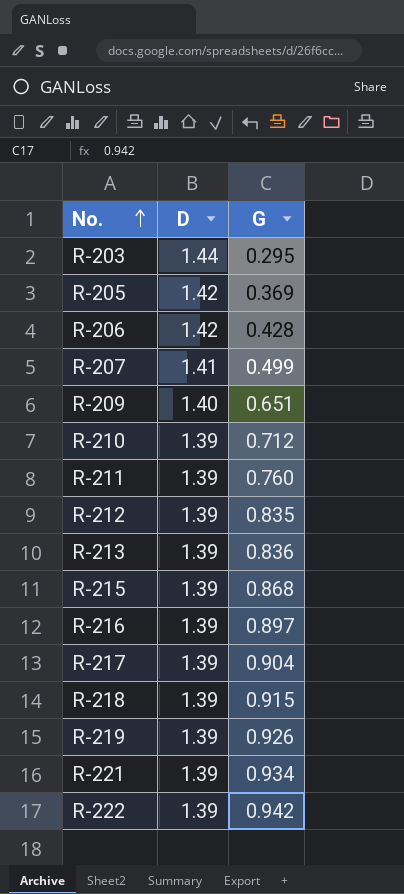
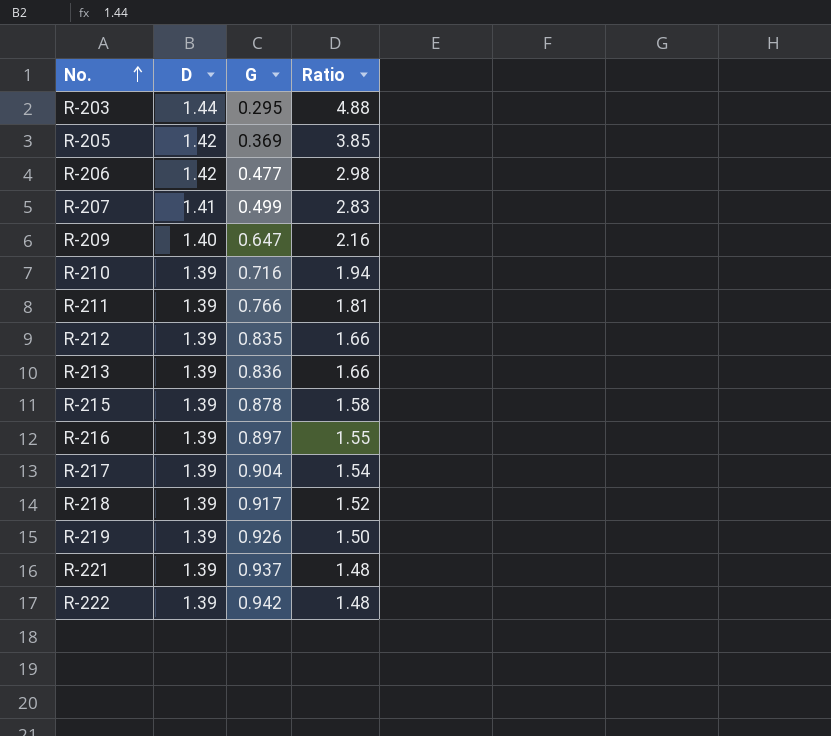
column Ratio | formula: none -> [D] / [G]
R-206 | G: 0.428 -> 0.477
R-209 | G: 0.651 -> 0.647
R-210 | G: 0.712 -> 0.716
R-211 | G: 0.760 -> 0.766
R-215 | G: 0.868 -> 0.878
R-218 | G: 0.915 -> 0.917
R-221 | G: 0.934 -> 0.937

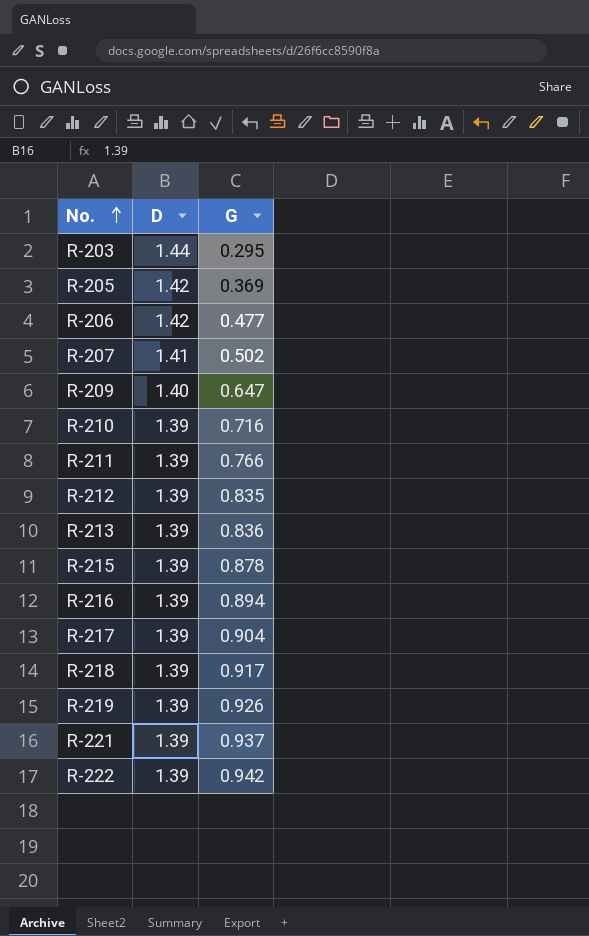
column Ratio | formula: [D] / [G] -> none
R-207 | G: 0.499 -> 0.502
R-216 | G: 0.897 -> 0.894

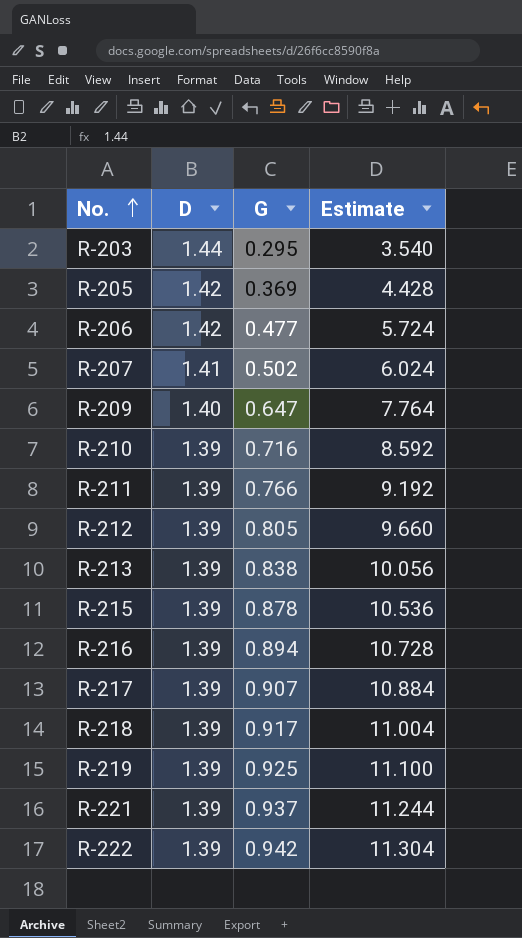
column Estimate | formula: none -> [G] * 12
R-212 | G: 0.835 -> 0.805
R-213 | G: 0.836 -> 0.838
R-217 | G: 0.904 -> 0.907
R-219 | G: 0.926 -> 0.925

